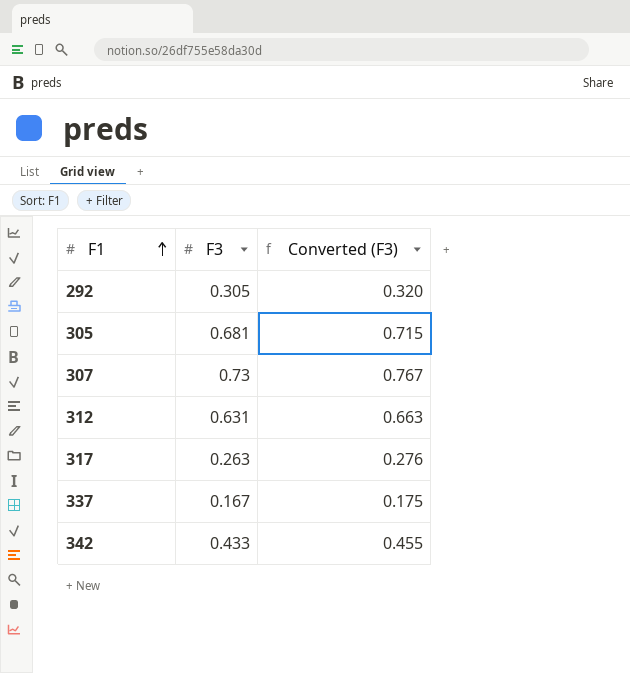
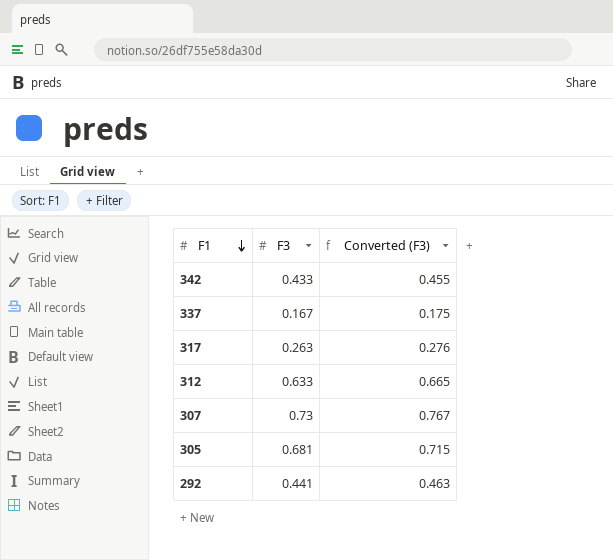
row order: F1 ascending -> F1 descending
312 | F3: 0.631 -> 0.633
312 | Converted (F3): 0.663 -> 0.665
292 | F3: 0.305 -> 0.441
292 | Converted (F3): 0.320 -> 0.463

